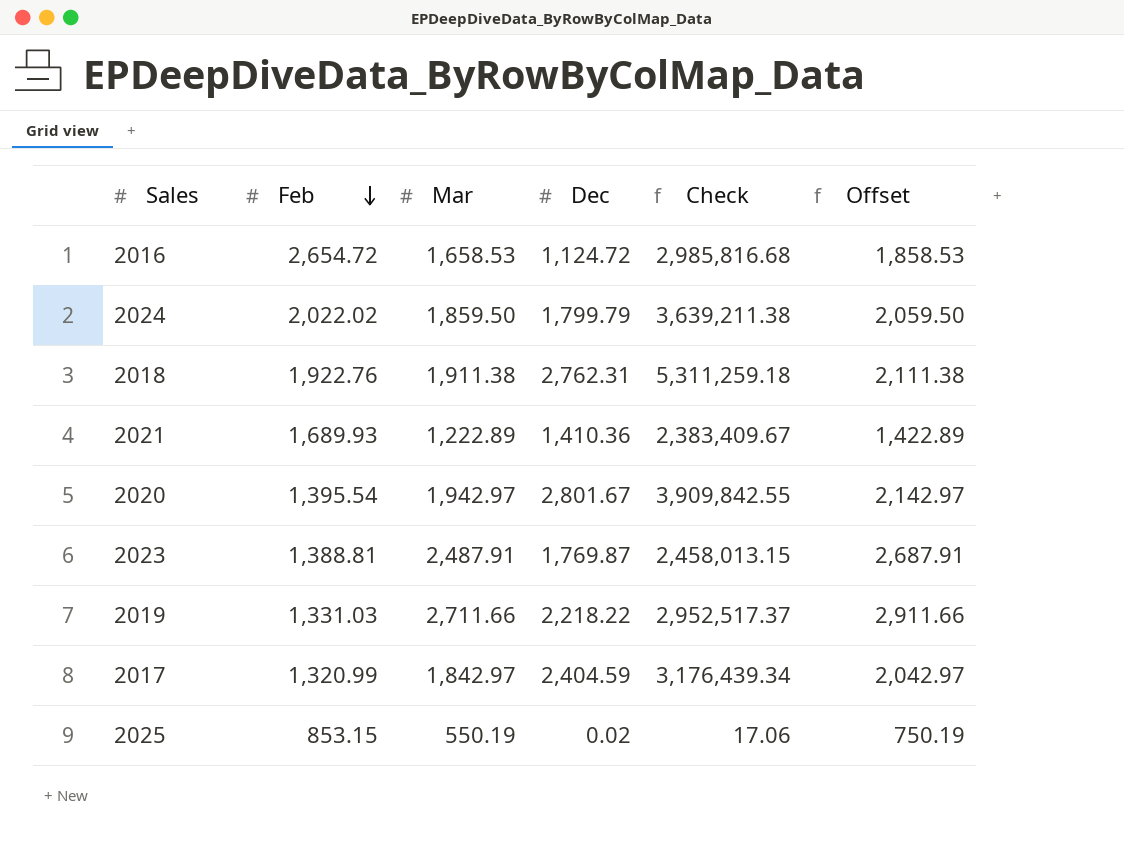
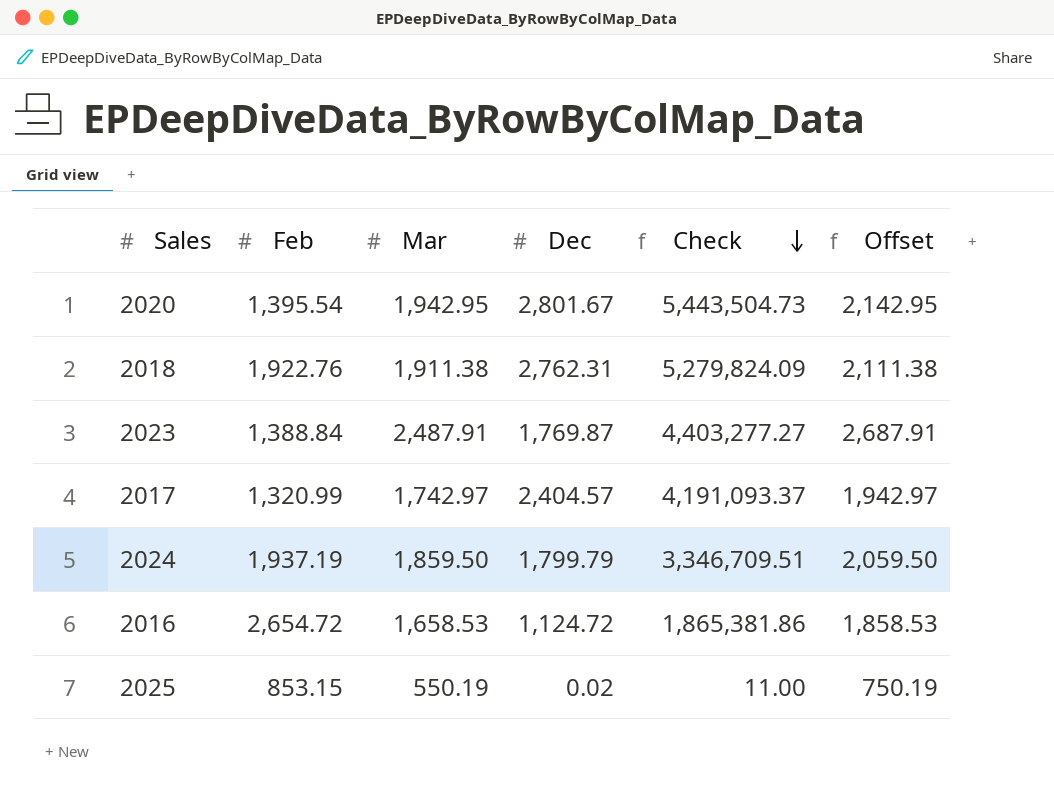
row order: Feb descending -> Check descending
column Check | formula: [Feb] * [Dec] -> [Mar] * [Dec]
row 2021: 1,689.93 | 1,222.89 | 1,410.36 | 2,383,409.67 | 1,422.89 -> none
row 2019: 1,331.03 | 2,711.66 | 2,218.22 | 2,952,517.37 | 2,911.66 -> none
2020 | Mar: 1,942.97 -> 1,942.95
2020 | Offset: 2,142.97 -> 2,142.95
2023 | Feb: 1,388.81 -> 1,388.84
2017 | Mar: 1,842.97 -> 1,742.97
2017 | Dec: 2,404.59 -> 2,404.57
2017 | Offset: 2,042.97 -> 1,942.97
2024 | Feb: 2,022.02 -> 1,937.19

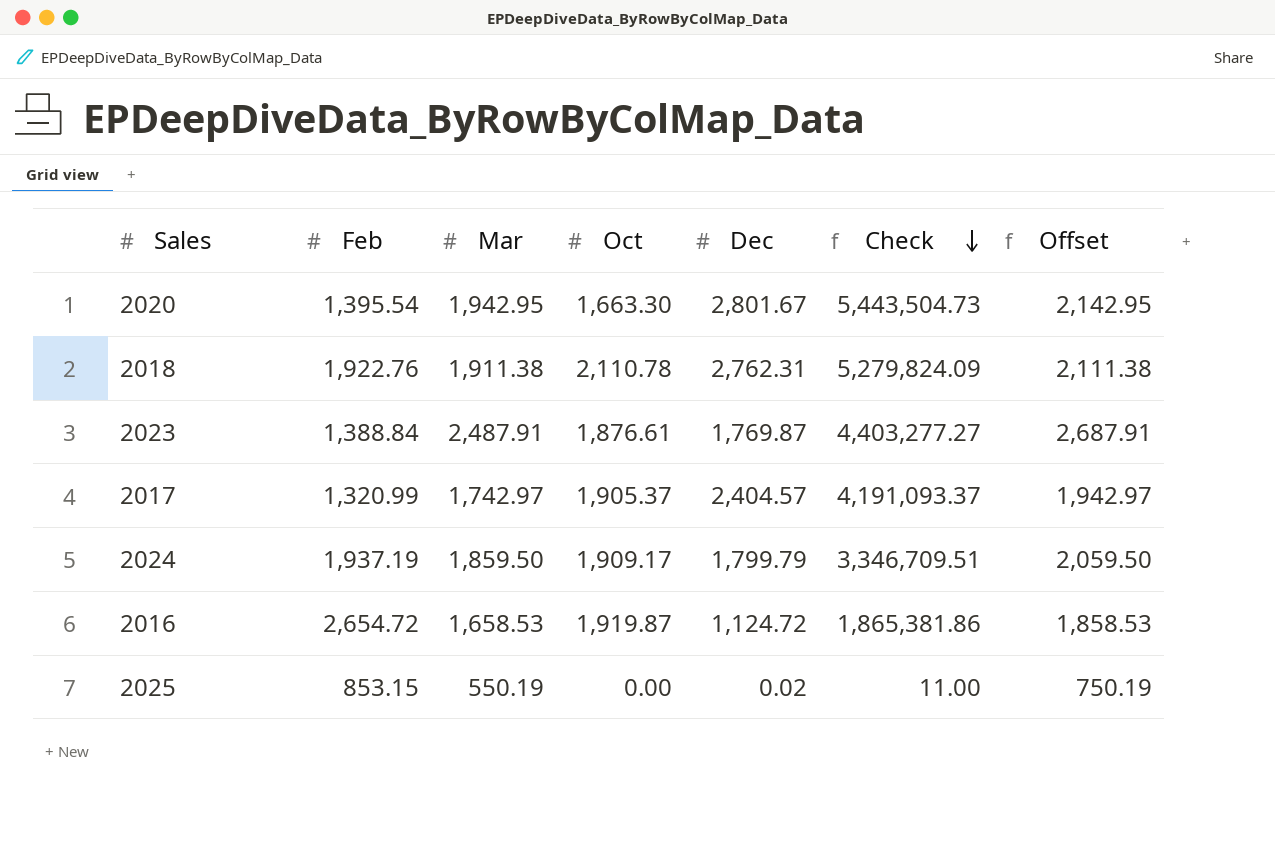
column Oct | position: none -> 4

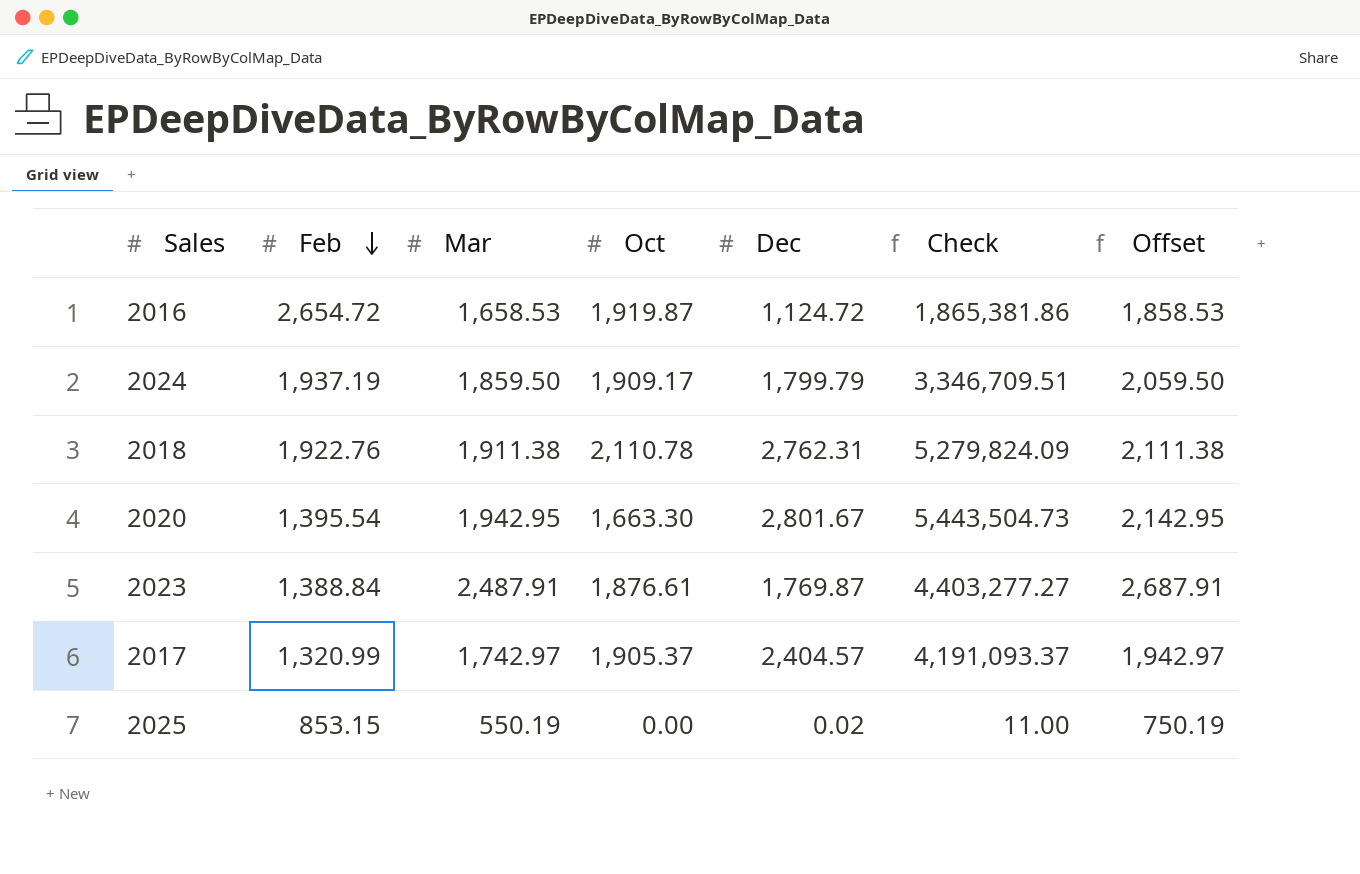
row order: Check descending -> Feb descending

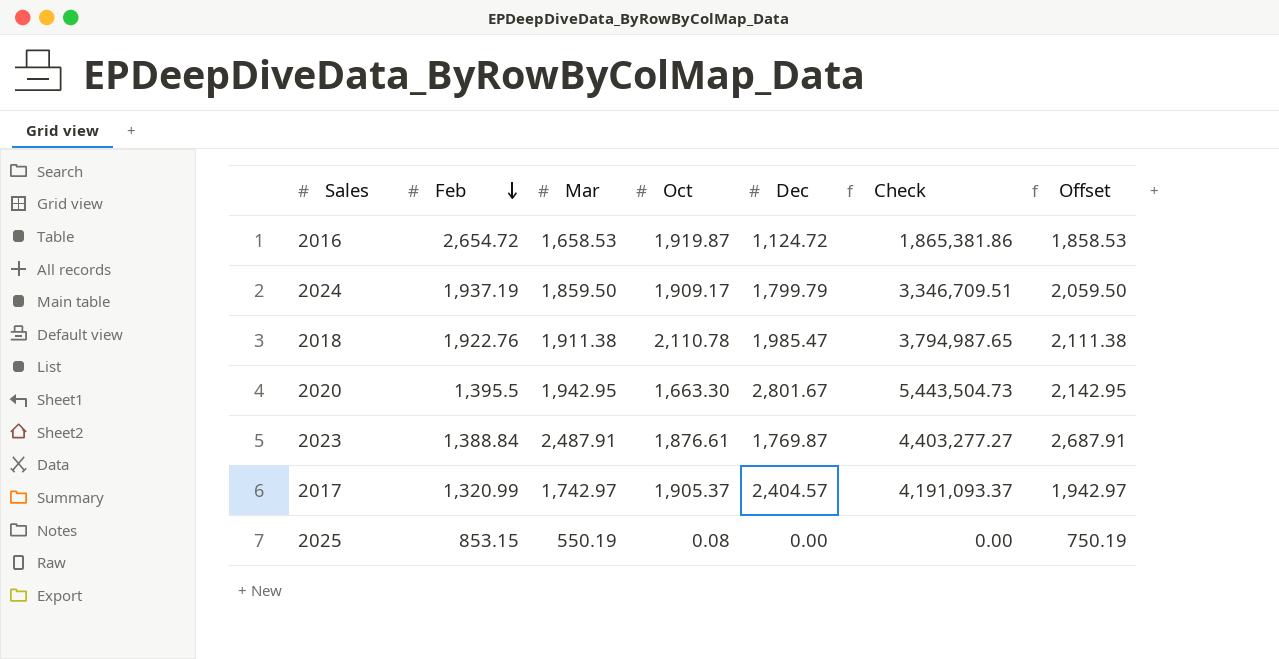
2018 | Dec: 2,762.31 -> 1,985.47
2018 | Check: 5,279,824.09 -> 3,794,987.65
2020 | Feb: 1,395.54 -> 1,395.5
2025 | Oct: 0.00 -> 0.08
2025 | Dec: 0.02 -> 0.00
2025 | Check: 11.00 -> 0.00

